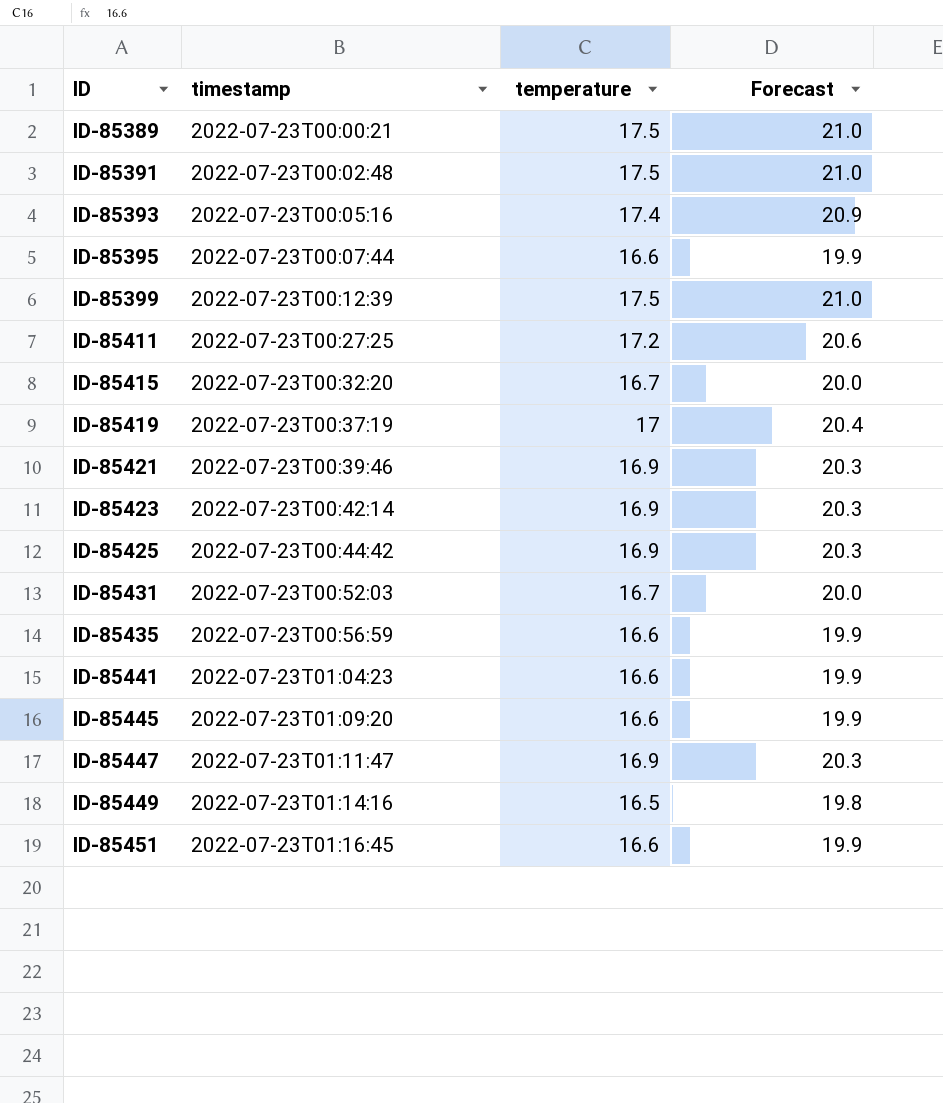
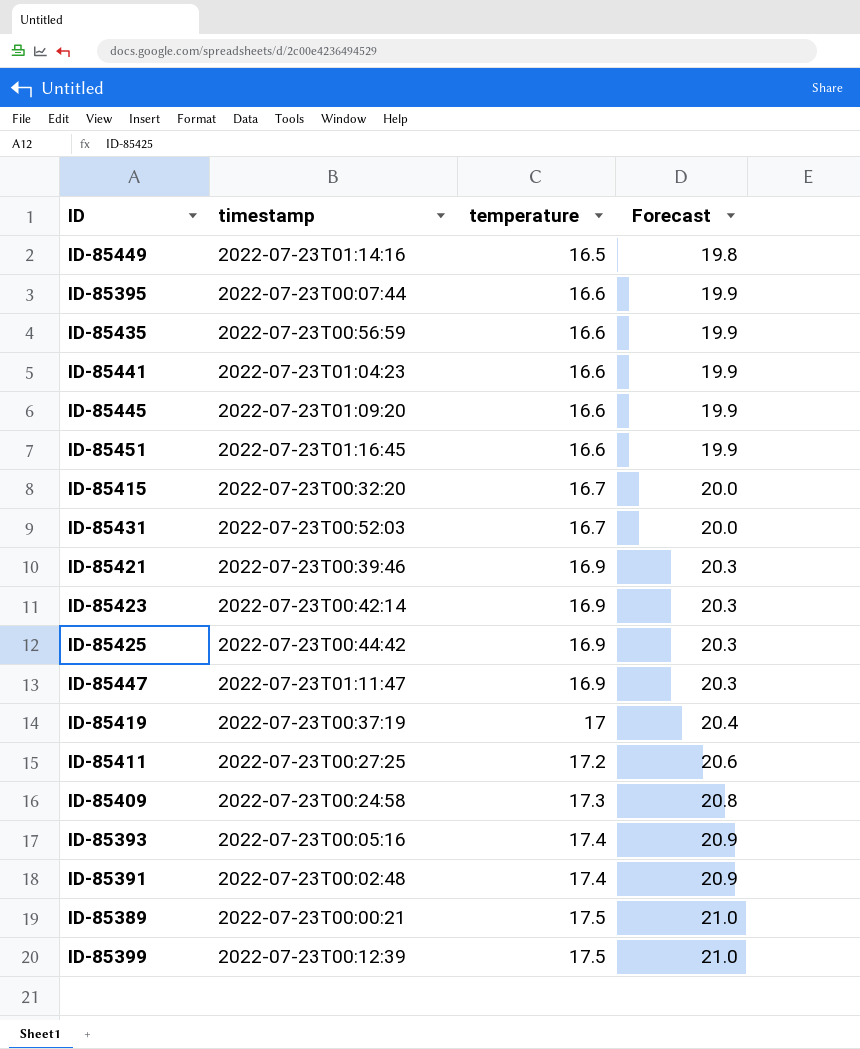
row order: ID ascending -> temperature ascending
row ID-85409: none -> 2022-07-23T00:24:58 | 17.3 | 20.8
ID-85391 | temperature: 17.5 -> 17.4
ID-85391 | Forecast: 21.0 -> 20.9

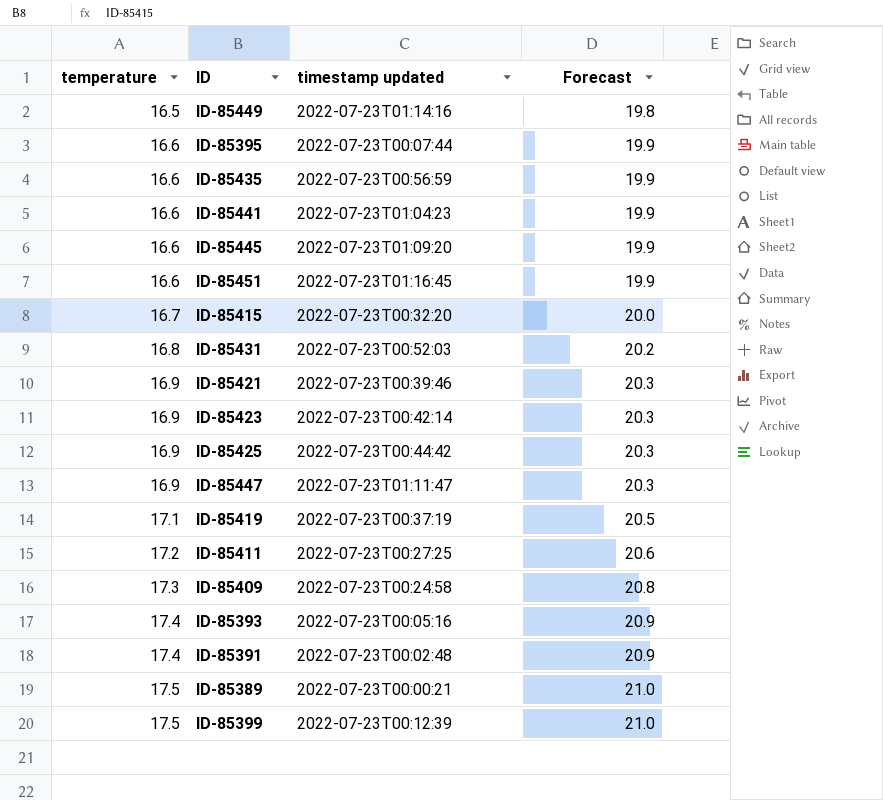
column temperature | position: 3 -> 1
column name: timestamp -> timestamp updated
ID-85431 | temperature: 16.7 -> 16.8
ID-85431 | Forecast: 20.0 -> 20.2
ID-85419 | temperature: 17 -> 17.1
ID-85419 | Forecast: 20.4 -> 20.5

